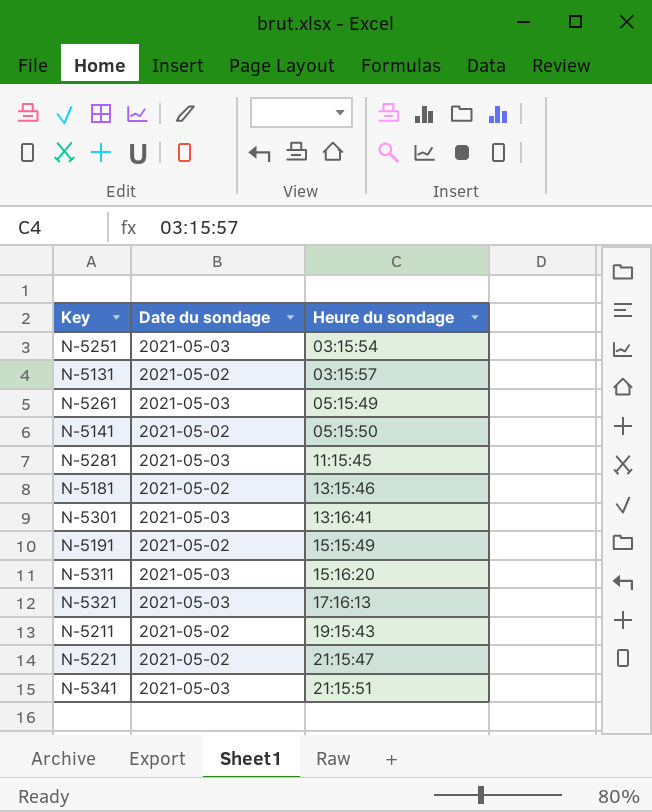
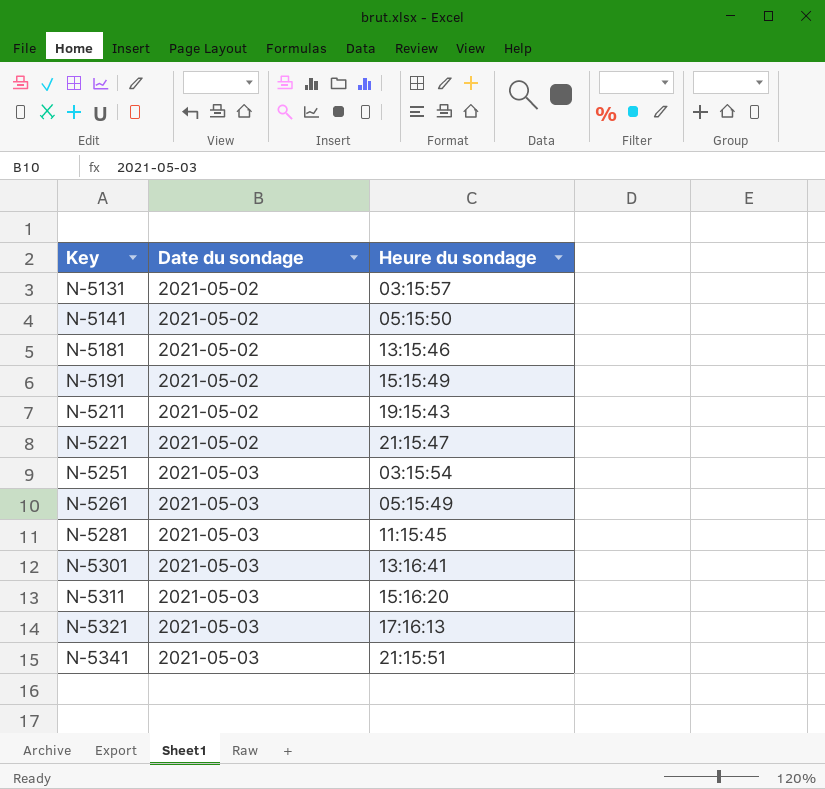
row order: Heure du sondage ascending -> Key ascending

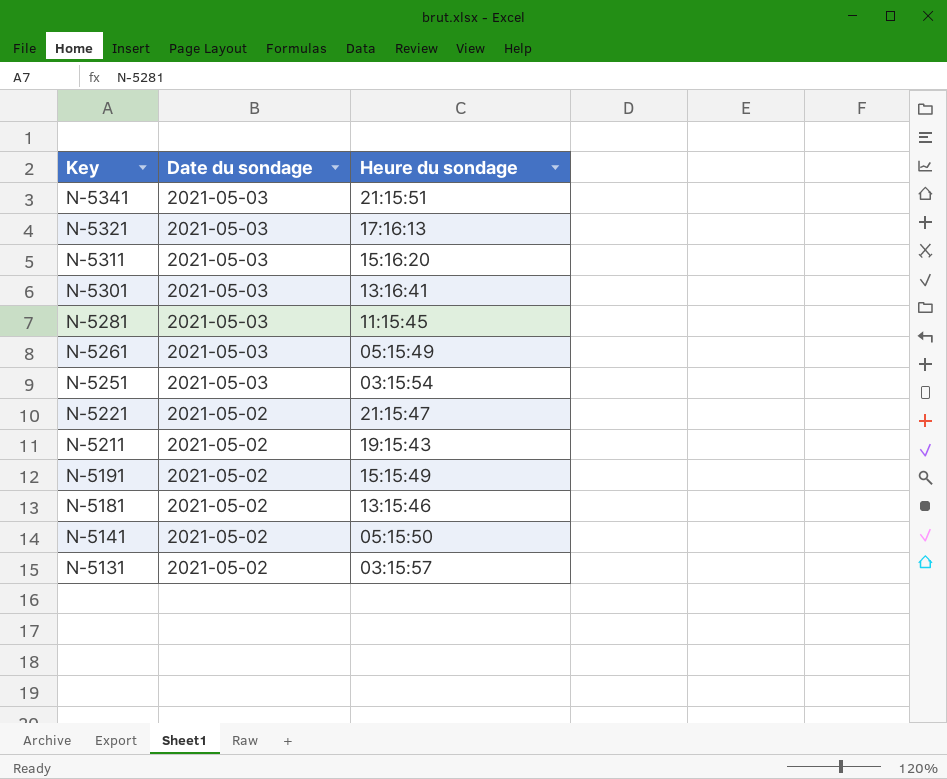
row order: Key ascending -> Key descending

